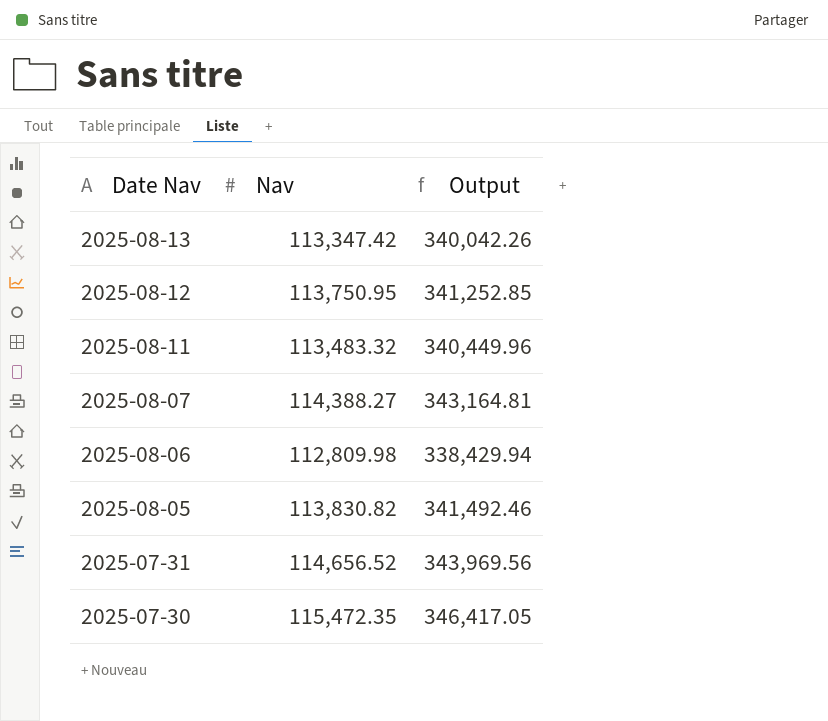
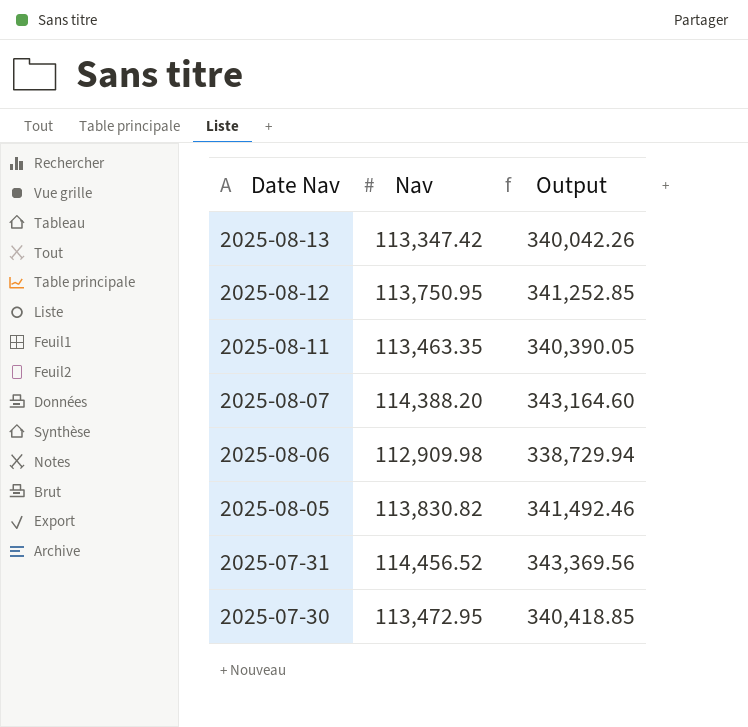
2025-08-11 | Nav: 113,483.32 -> 113,463.35
2025-08-11 | Output: 340,449.96 -> 340,390.05
2025-08-07 | Nav: 114,388.27 -> 114,388.20
2025-08-07 | Output: 343,164.81 -> 343,164.60
2025-08-06 | Nav: 112,809.98 -> 112,909.98
2025-08-06 | Output: 338,429.94 -> 338,729.94
2025-07-31 | Nav: 114,656.52 -> 114,456.52
2025-07-31 | Output: 343,969.56 -> 343,369.56
2025-07-30 | Nav: 115,472.35 -> 113,472.95
2025-07-30 | Output: 346,417.05 -> 340,418.85

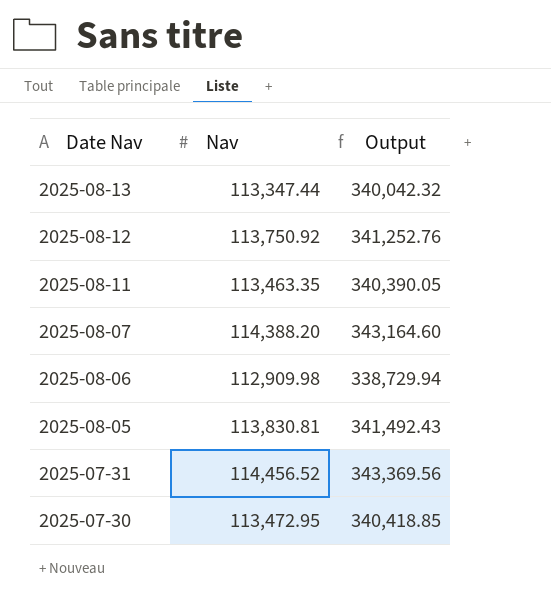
2025-08-13 | Nav: 113,347.42 -> 113,347.44
2025-08-13 | Output: 340,042.26 -> 340,042.32
2025-08-12 | Nav: 113,750.95 -> 113,750.92
2025-08-12 | Output: 341,252.85 -> 341,252.76
2025-08-05 | Nav: 113,830.82 -> 113,830.81
2025-08-05 | Output: 341,492.46 -> 341,492.43

